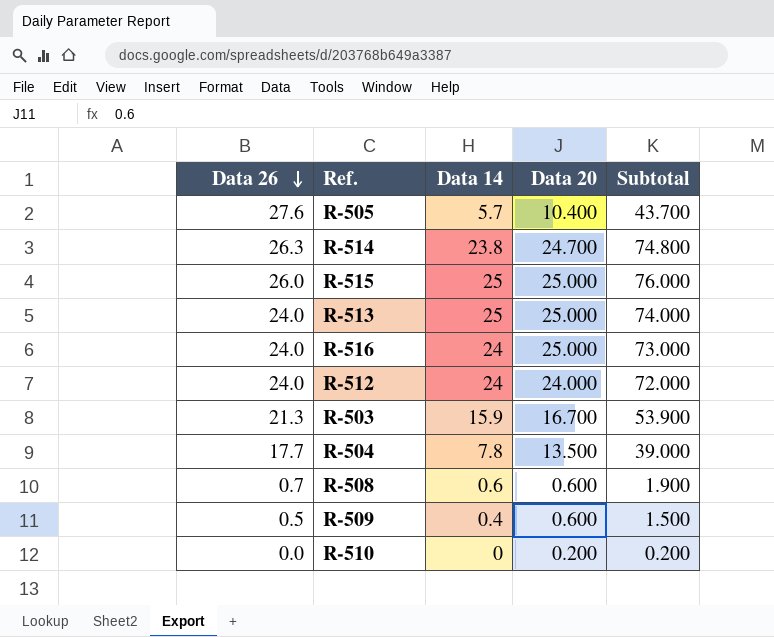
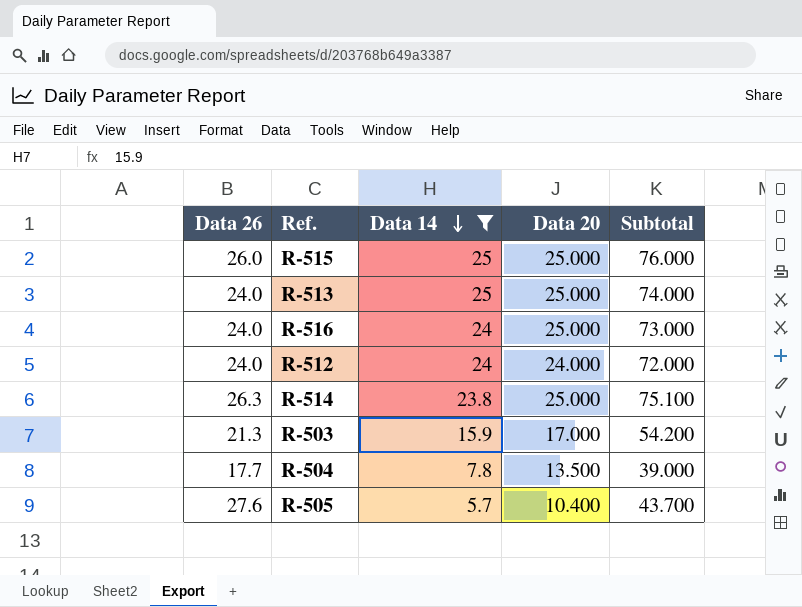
filter: none -> Data 14 >= 5.7
row order: Data 26 descending -> Data 14 descending
R-514 | Data 20: 24.700 -> 25.000
R-514 | Subtotal: 74.800 -> 75.100
R-503 | Data 20: 16.700 -> 17.000
R-503 | Subtotal: 53.900 -> 54.200

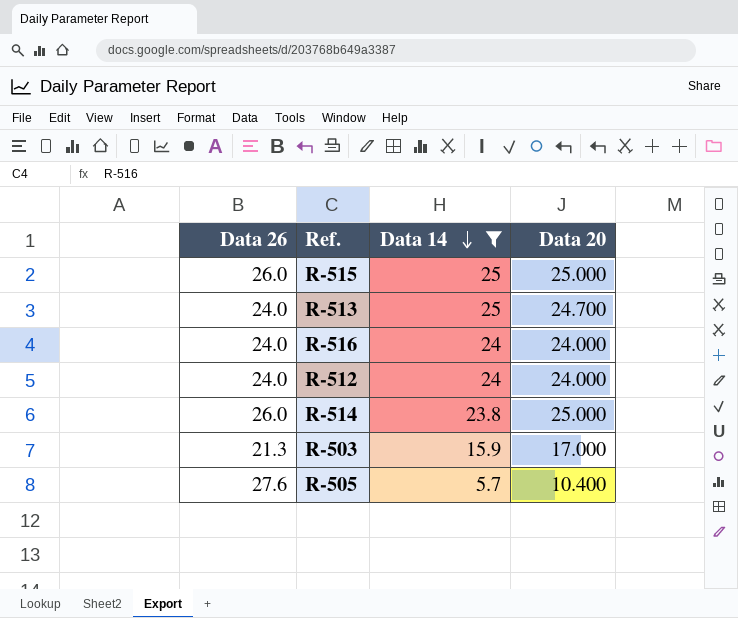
column Subtotal | formula: [Data 26] + [Data 14] + [Data 20] -> none
row R-504: 17.7 | 7.8 | 13.500 | 39.000 -> none
R-513 | Data 20: 25.000 -> 24.700
R-516 | Data 20: 25.000 -> 24.000
R-514 | Data 26: 26.3 -> 26.0

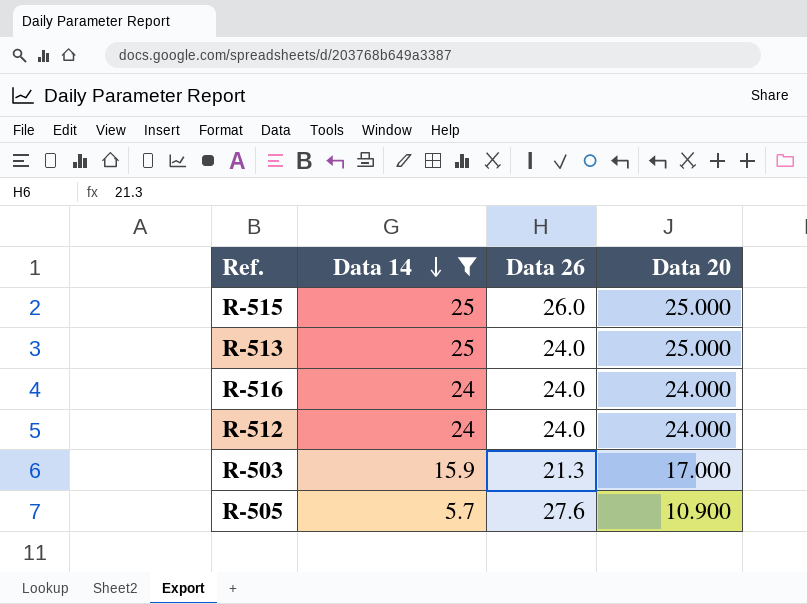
column Data 26 | position: 1 -> 3
row R-514: 26.0 | 23.8 | 25.000 -> none
R-513 | Data 20: 24.700 -> 25.000
R-505 | Data 20: 10.400 -> 10.900

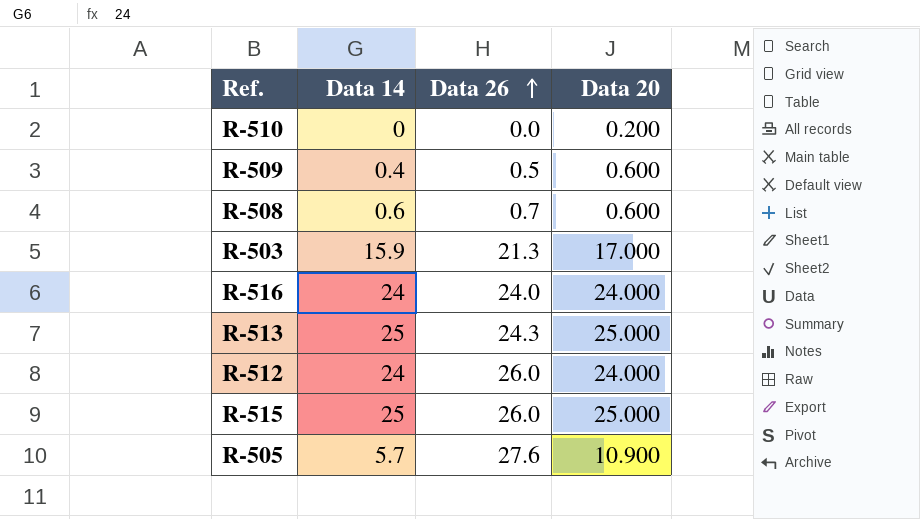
filter: Data 14 >= 5.7 -> none
row order: Data 14 descending -> Data 26 ascending
R-513 | Data 26: 24.0 -> 24.3
R-512 | Data 26: 24.0 -> 26.0

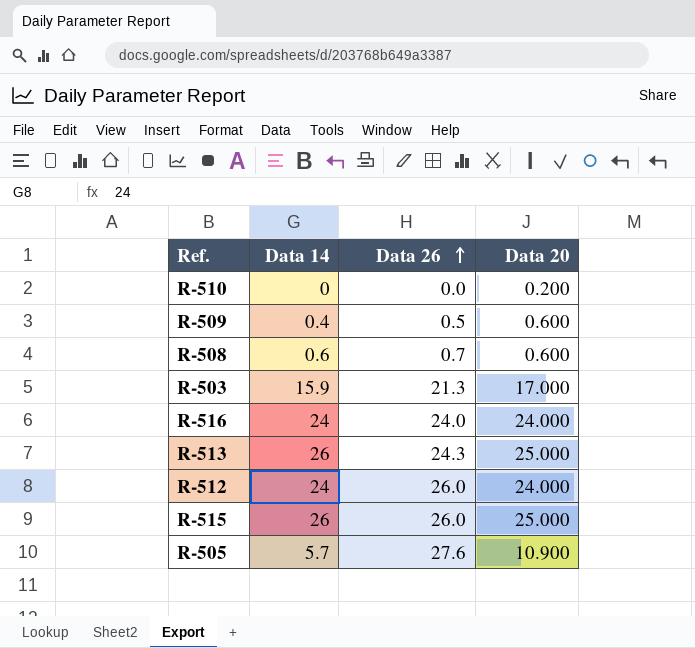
R-513 | Data 14: 25 -> 26
R-515 | Data 14: 25 -> 26

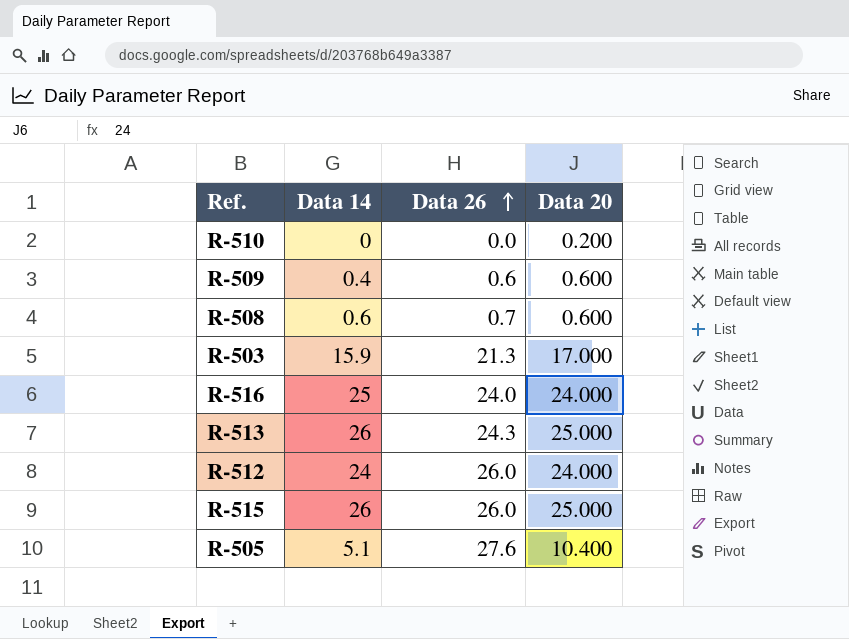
R-509 | Data 26: 0.5 -> 0.6
R-516 | Data 14: 24 -> 25
R-505 | Data 14: 5.7 -> 5.1
R-505 | Data 20: 10.900 -> 10.400

